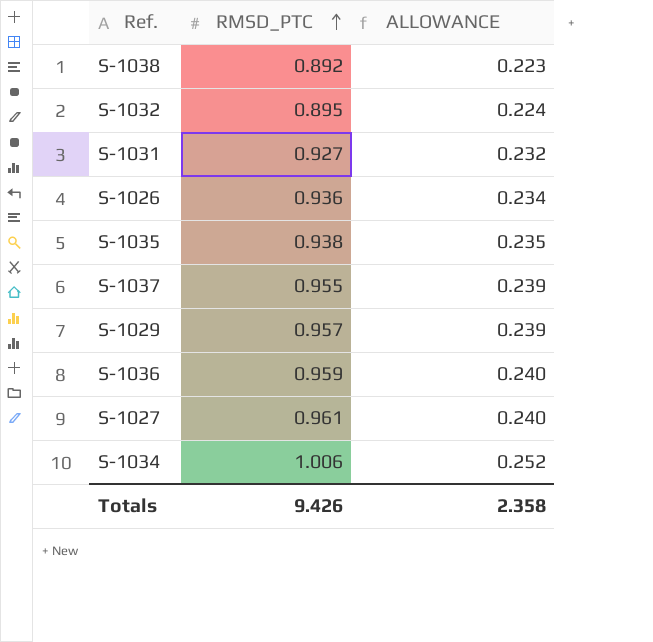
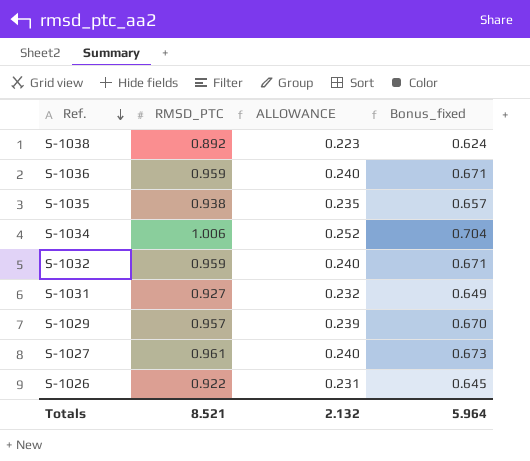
row order: RMSD_PTC ascending -> Ref. descending
column Bonus_fixed | formula: none -> [RMSD_PTC] * 0.7
row S-1037: 0.955 | 0.239 -> none
S-1032 | RMSD_PTC: 0.895 -> 0.959
S-1032 | ALLOWANCE: 0.224 -> 0.240
S-1026 | RMSD_PTC: 0.936 -> 0.922
S-1026 | ALLOWANCE: 0.234 -> 0.231
Totals | RMSD_PTC: 9.426 -> 8.521
Totals | ALLOWANCE: 2.358 -> 2.132

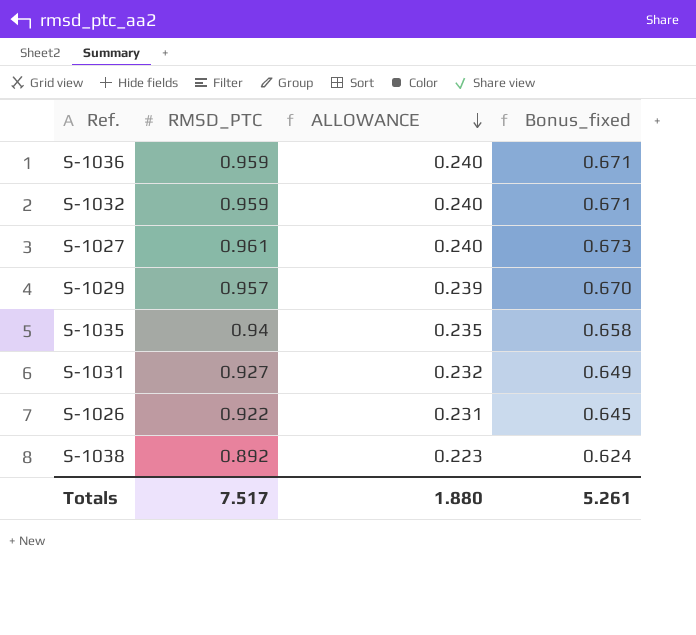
row order: Ref. descending -> ALLOWANCE descending
row S-1034: 1.006 | 0.252 | 0.704 -> none
S-1035 | RMSD_PTC: 0.938 -> 0.94
S-1035 | Bonus_fixed: 0.657 -> 0.658
Totals | RMSD_PTC: 8.521 -> 7.517
Totals | ALLOWANCE: 2.132 -> 1.880
Totals | Bonus_fixed: 5.964 -> 5.261

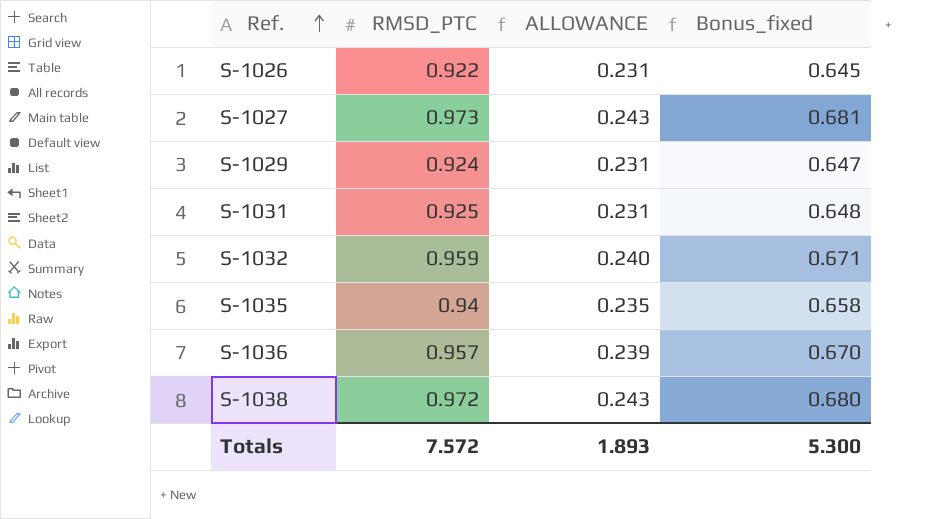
row order: ALLOWANCE descending -> Ref. ascending
S-1027 | RMSD_PTC: 0.961 -> 0.973
S-1027 | ALLOWANCE: 0.240 -> 0.243
S-1027 | Bonus_fixed: 0.673 -> 0.681
S-1029 | RMSD_PTC: 0.957 -> 0.924
S-1029 | ALLOWANCE: 0.239 -> 0.231
S-1029 | Bonus_fixed: 0.670 -> 0.647
S-1031 | RMSD_PTC: 0.927 -> 0.925
S-1031 | ALLOWANCE: 0.232 -> 0.231
S-1031 | Bonus_fixed: 0.649 -> 0.648
S-1036 | RMSD_PTC: 0.959 -> 0.957
S-1036 | ALLOWANCE: 0.240 -> 0.239
S-1036 | Bonus_fixed: 0.671 -> 0.670
S-1038 | RMSD_PTC: 0.892 -> 0.972
S-1038 | ALLOWANCE: 0.223 -> 0.243
S-1038 | Bonus_fixed: 0.624 -> 0.680
Totals | RMSD_PTC: 7.517 -> 7.572
Totals | ALLOWANCE: 1.880 -> 1.893
Totals | Bonus_fixed: 5.261 -> 5.300

